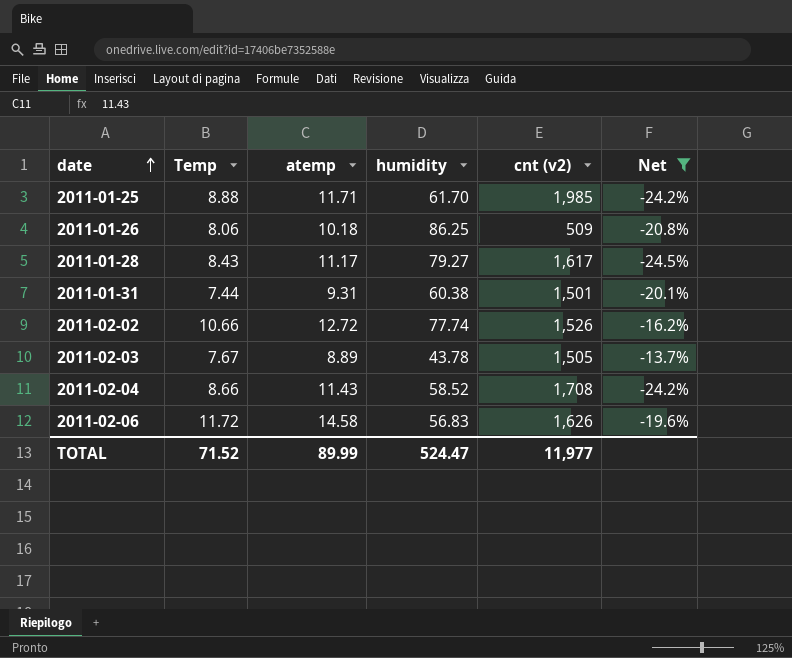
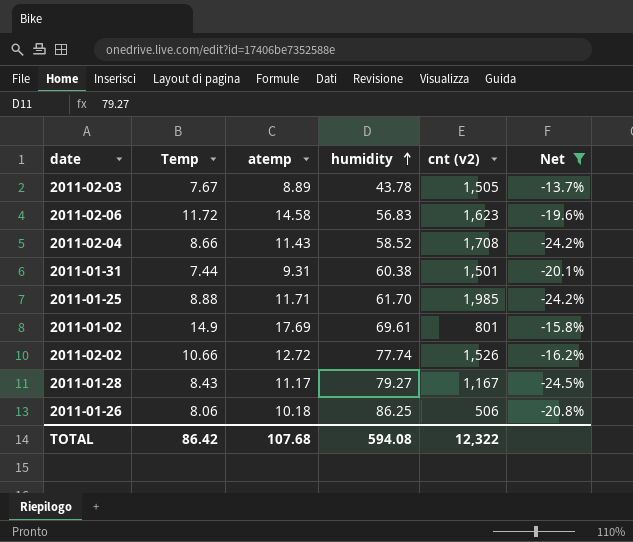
row order: date ascending -> humidity ascending
2011-02-06 | cnt (v2): 1,626 -> 1,623
row 2011-01-02: none -> 14.9 | 17.69 | 69.61 | 801 | -15.8%
2011-01-28 | cnt (v2): 1,617 -> 1,167
2011-01-26 | cnt (v2): 509 -> 506
TOTAL | Temp: 71.52 -> 86.42
TOTAL | atemp: 89.99 -> 107.68
TOTAL | humidity: 524.47 -> 594.08
TOTAL | cnt (v2): 11,977 -> 12,322

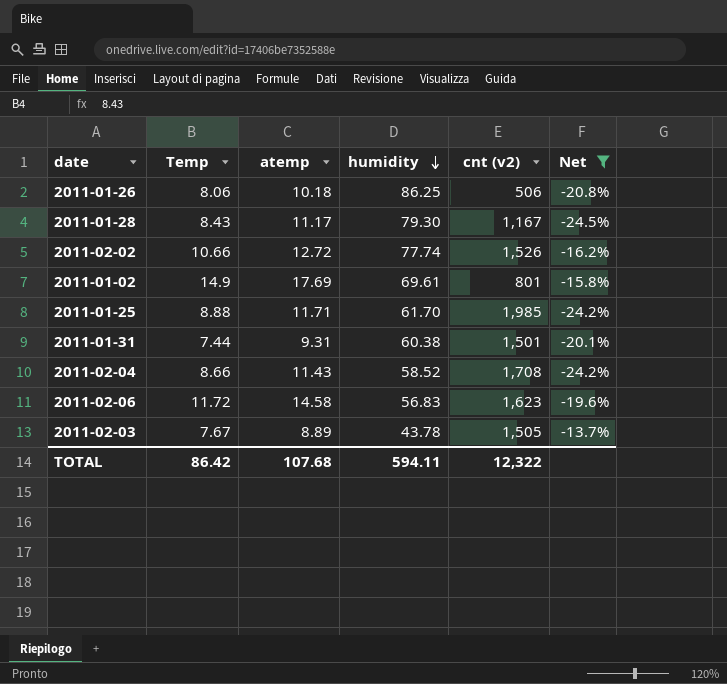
row order: humidity ascending -> humidity descending
2011-01-28 | humidity: 79.27 -> 79.30
TOTAL | humidity: 594.08 -> 594.11

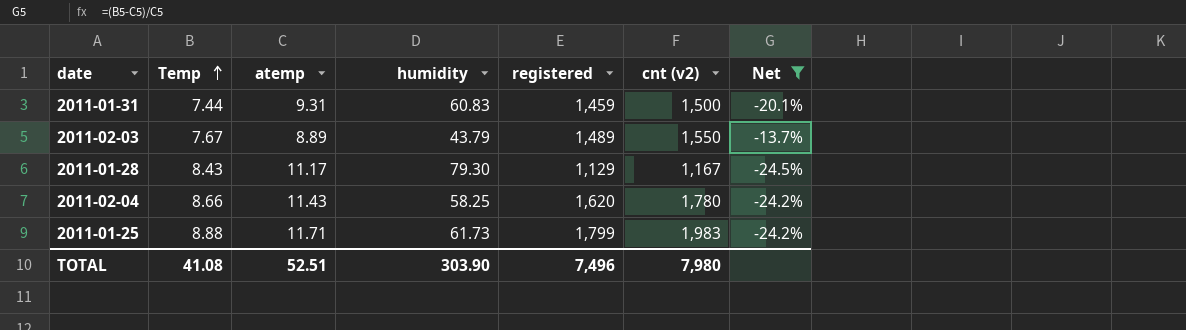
row order: humidity descending -> Temp ascending
column registered | position: none -> 5
row 2011-01-26: 8.06 | 10.18 | 86.25 | 506 | -20.8% -> none
row 2011-02-02: 10.66 | 12.72 | 77.74 | 1,526 | -16.2% -> none
row 2011-01-02: 14.9 | 17.69 | 69.61 | 801 | -15.8% -> none
row 2011-02-06: 11.72 | 14.58 | 56.83 | 1,623 | -19.6% -> none
2011-01-31 | humidity: 60.38 -> 60.83
2011-01-31 | cnt (v2): 1,501 -> 1,500
2011-02-03 | humidity: 43.78 -> 43.79
2011-02-03 | cnt (v2): 1,505 -> 1,550
2011-02-04 | humidity: 58.52 -> 58.25
2011-02-04 | cnt (v2): 1,708 -> 1,780
2011-01-25 | humidity: 61.70 -> 61.73
2011-01-25 | cnt (v2): 1,985 -> 1,983
TOTAL | Temp: 86.42 -> 41.08
TOTAL | atemp: 107.68 -> 52.51
TOTAL | humidity: 594.11 -> 303.90
TOTAL | cnt (v2): 12,322 -> 7,980

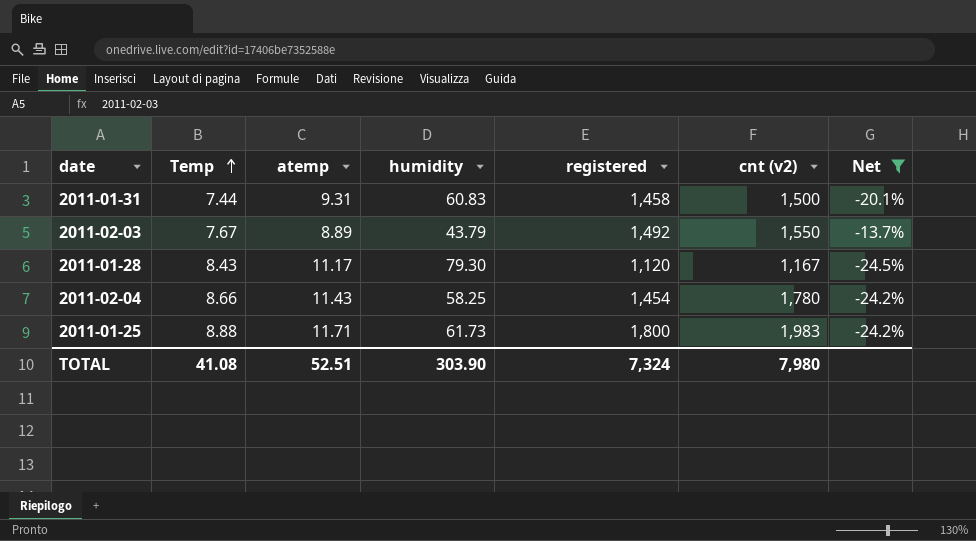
2011-01-31 | registered: 1,459 -> 1,458
2011-02-03 | registered: 1,489 -> 1,492
2011-01-28 | registered: 1,129 -> 1,120
2011-02-04 | registered: 1,620 -> 1,454
2011-01-25 | registered: 1,799 -> 1,800
TOTAL | registered: 7,496 -> 7,324

